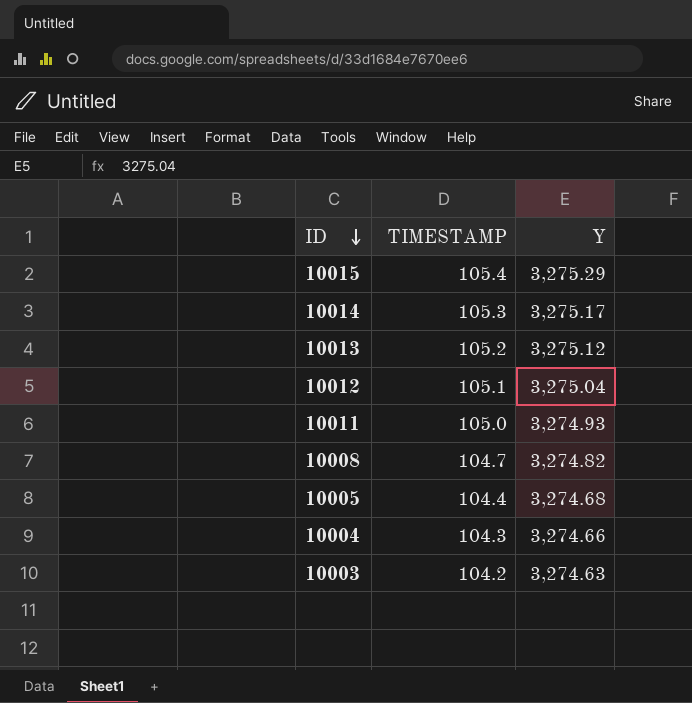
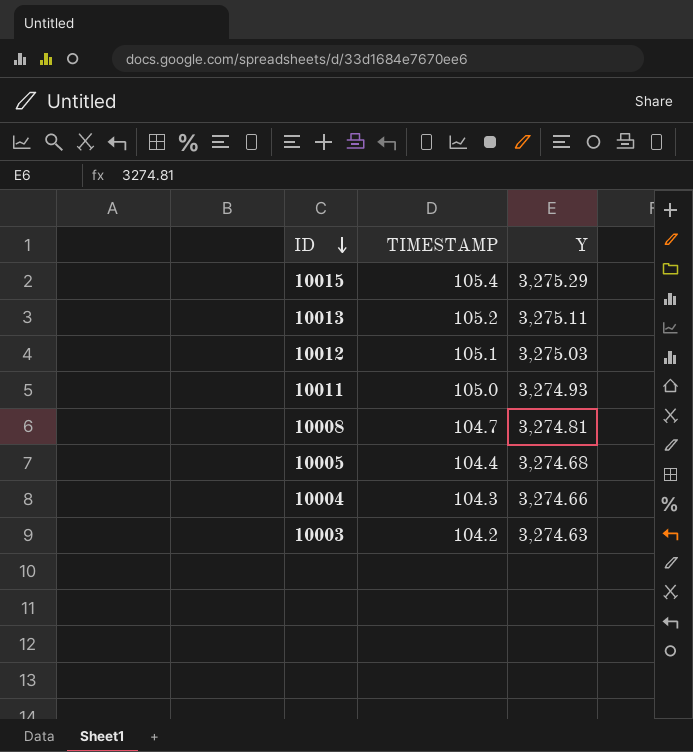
row 10014: 105.3 | 3,275.17 -> none
10013 | Y: 3,275.12 -> 3,275.11
10012 | Y: 3,275.04 -> 3,275.03
10008 | Y: 3,274.82 -> 3,274.81

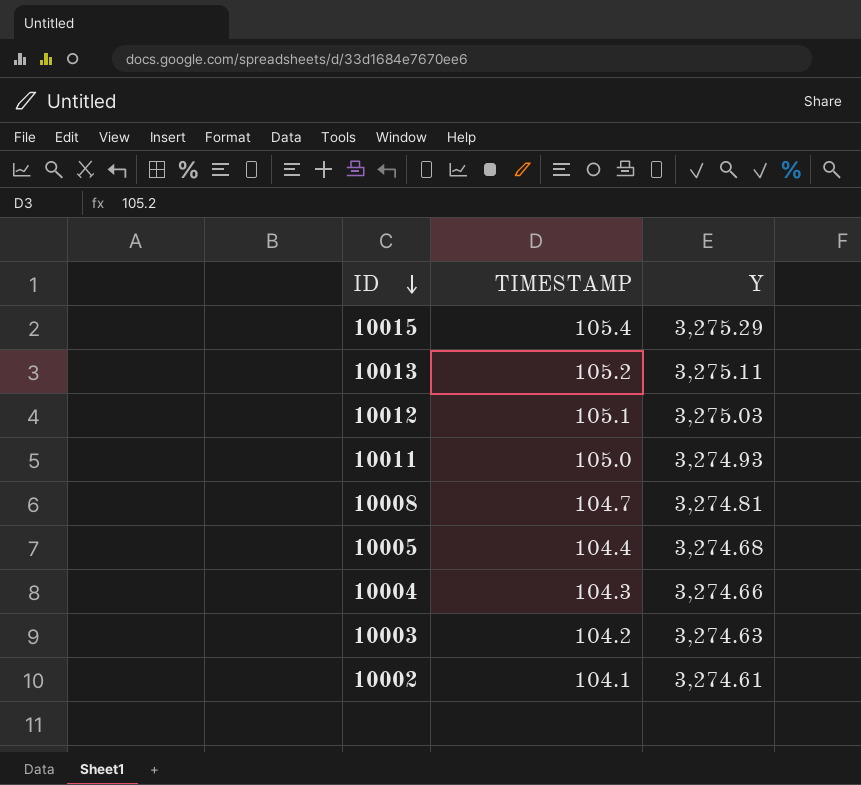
row 10002: none -> 104.1 | 3,274.61

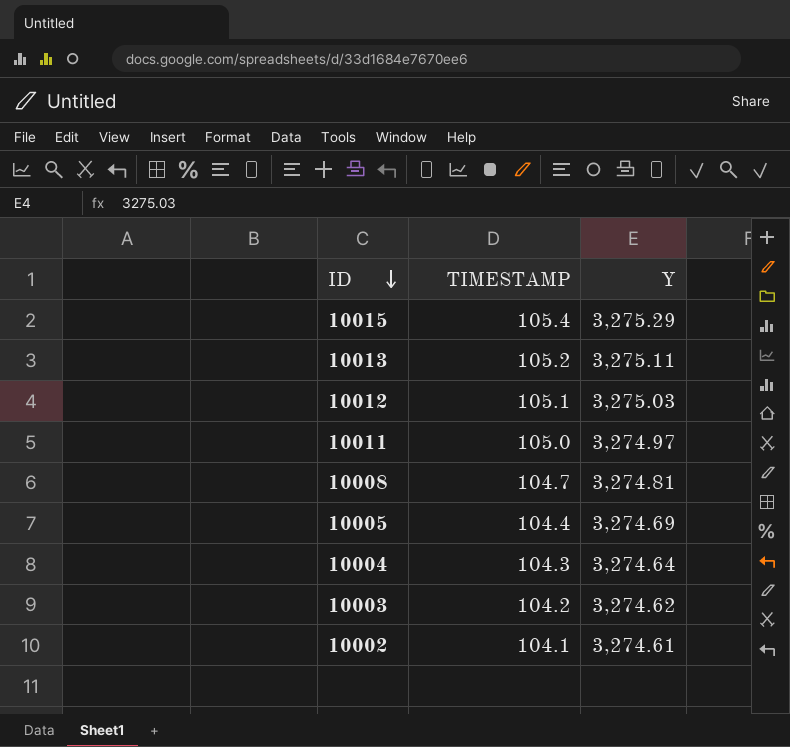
10011 | Y: 3,274.93 -> 3,274.97
10005 | Y: 3,274.68 -> 3,274.69
10004 | Y: 3,274.66 -> 3,274.64
10003 | Y: 3,274.63 -> 3,274.62

